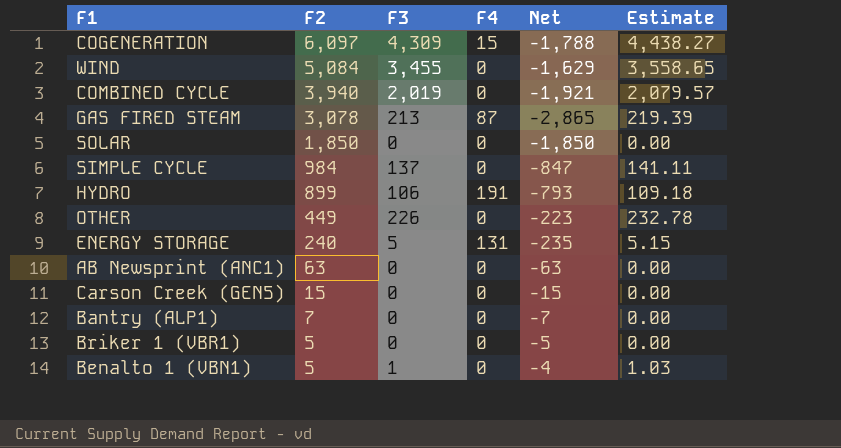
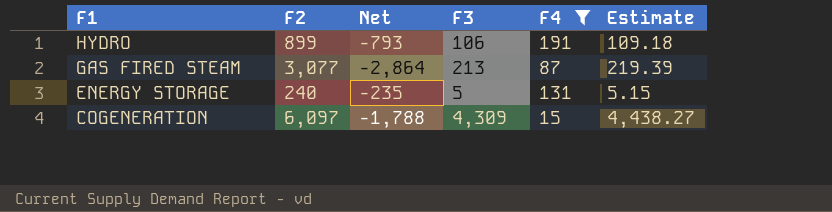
filter: none -> F4 != 0
row order: F2 descending -> F1 descending
column Net | position: 5 -> 3
GAS FIRED STEAM | F2: 3,078 -> 3,077
GAS FIRED STEAM | Net: -2,865 -> -2,864

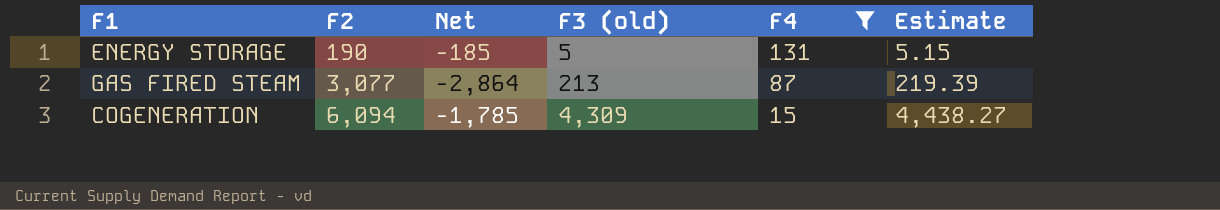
row order: F1 descending -> F2 ascending
column name: F3 -> F3 (old)
row HYDRO: 899 | -793 | 106 | 191 | 109.18 -> none
ENERGY STORAGE | F2: 240 -> 190
ENERGY STORAGE | Net: -235 -> -185
COGENERATION | F2: 6,097 -> 6,094
COGENERATION | Net: -1,788 -> -1,785

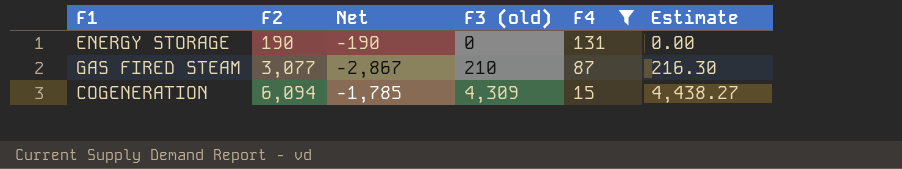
ENERGY STORAGE | Net: -185 -> -190
ENERGY STORAGE | F3 (old): 5 -> 0
ENERGY STORAGE | Estimate: 5.15 -> 0.00
GAS FIRED STEAM | Net: -2,864 -> -2,867
GAS FIRED STEAM | F3 (old): 213 -> 210
GAS FIRED STEAM | Estimate: 219.39 -> 216.30

